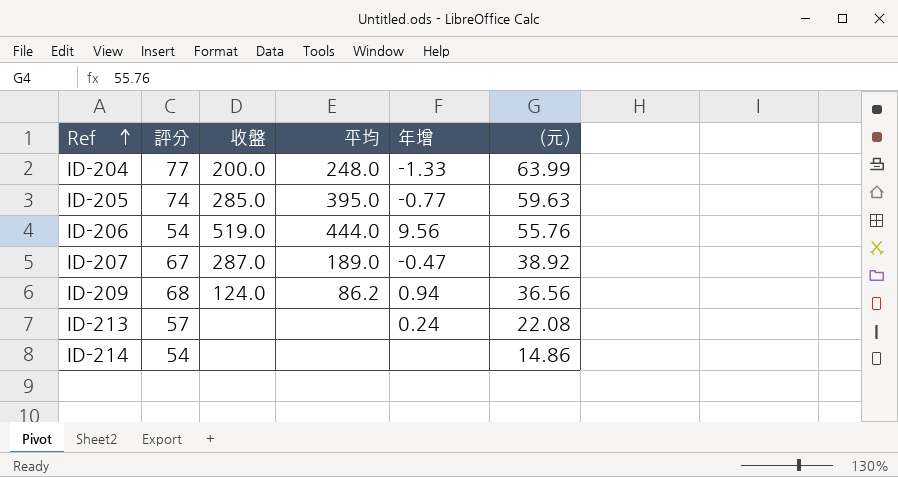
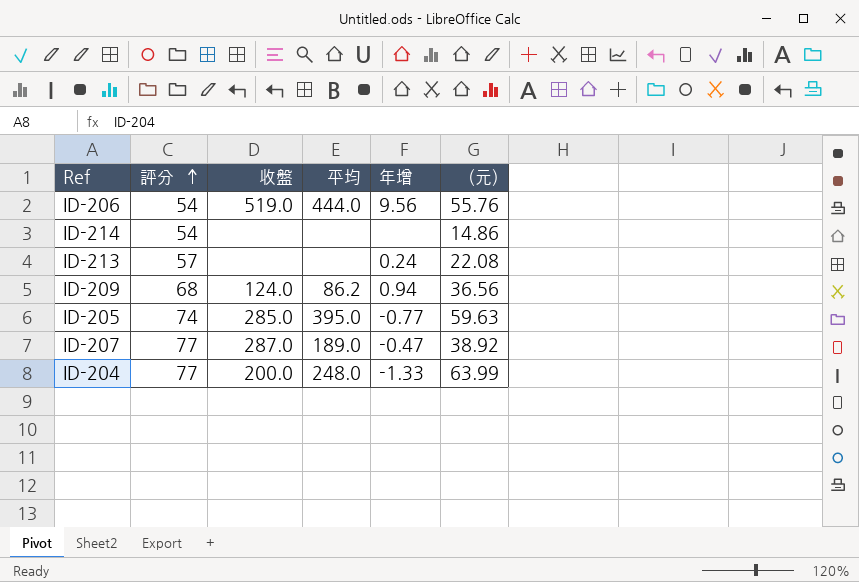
row order: Ref ascending -> 評分 ascending
ID-207 | 評分: 67 -> 77

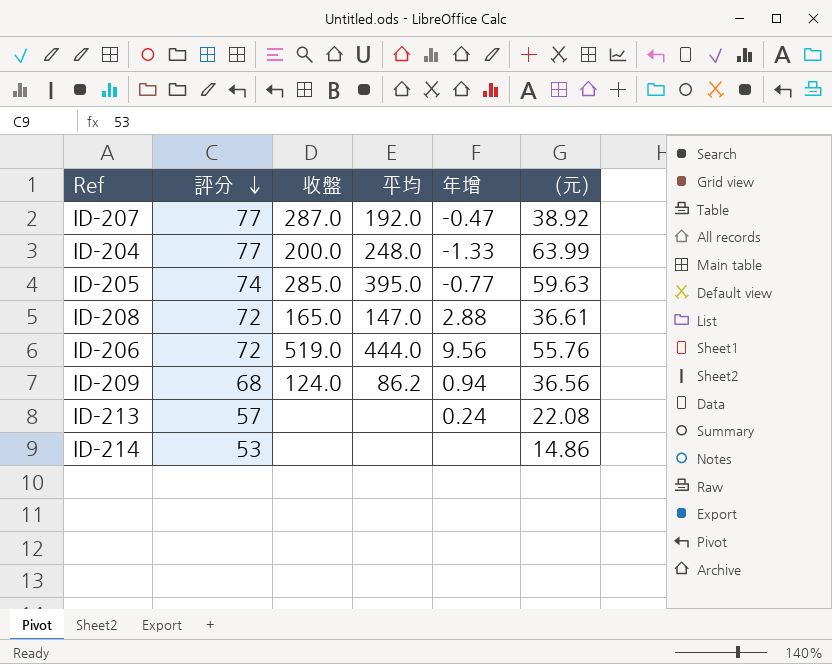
row order: 評分 ascending -> 評分 descending
ID-207 | 平均: 189.0 -> 192.0
row ID-208: none -> 72 | 165.0 | 147.0 | 2.88 | 36.61
ID-206 | 評分: 54 -> 72
ID-214 | 評分: 54 -> 53

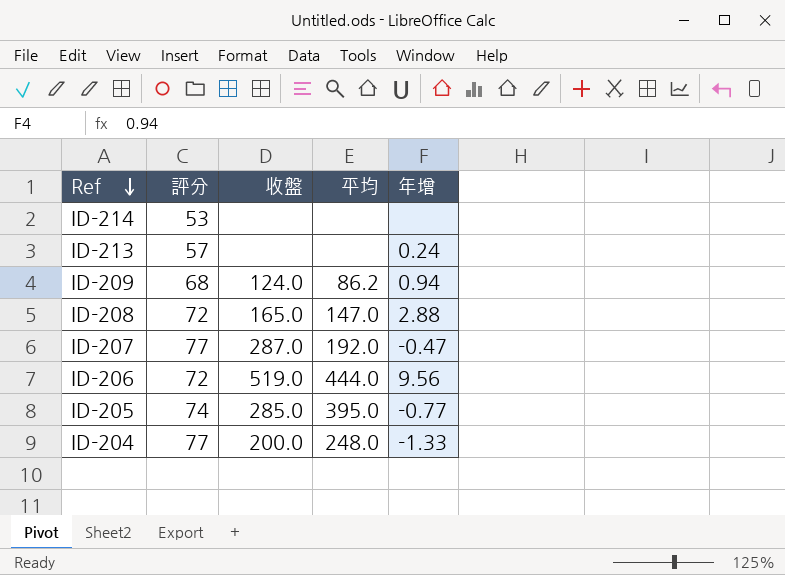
row order: 評分 descending -> Ref descending
column (元) | position: 6 -> none

